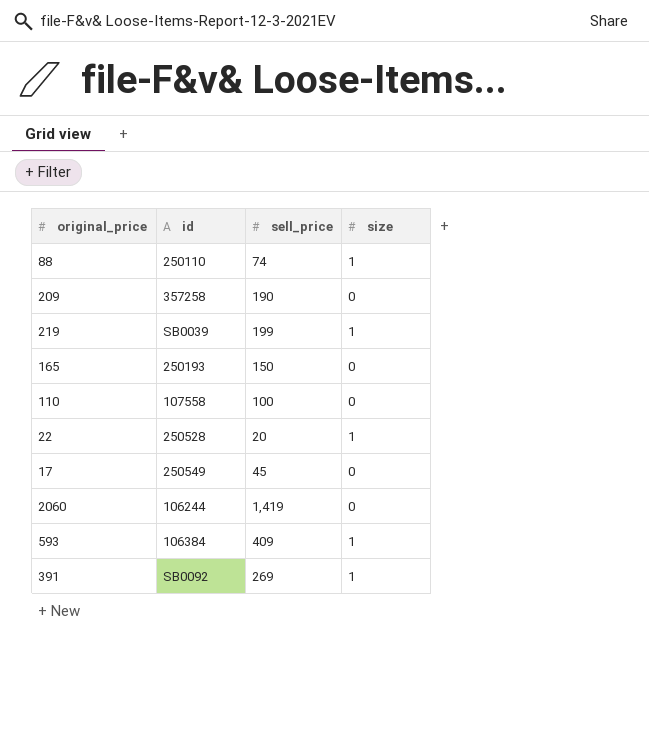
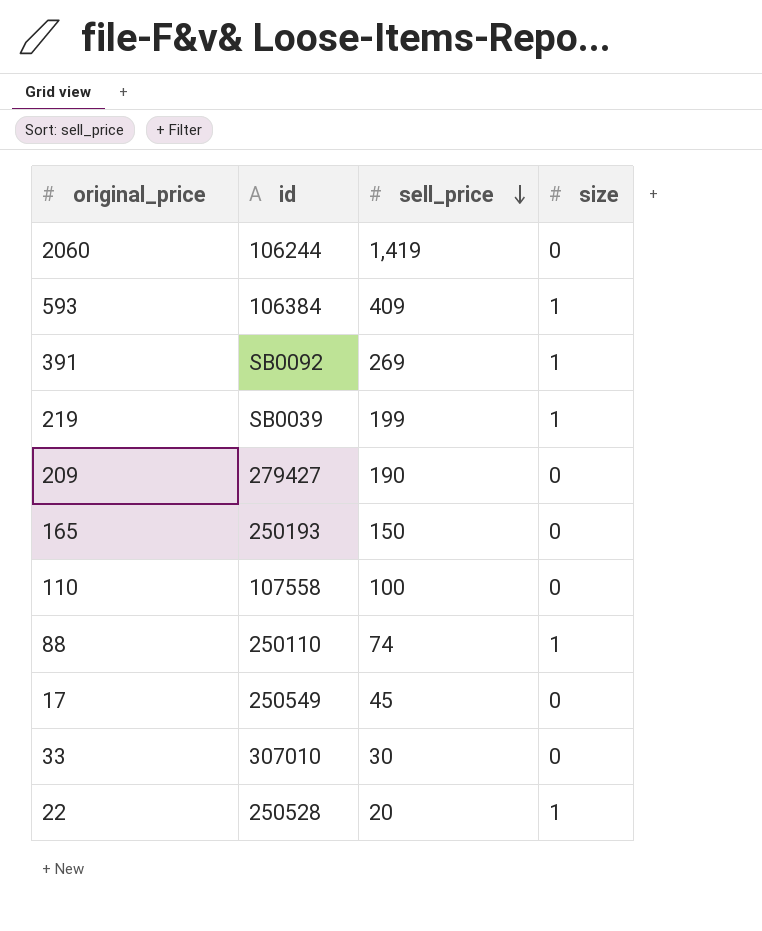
row order: none -> sell_price descending
209 | id: 357258 -> 279427
row 33: none -> 307010 | 30 | 0

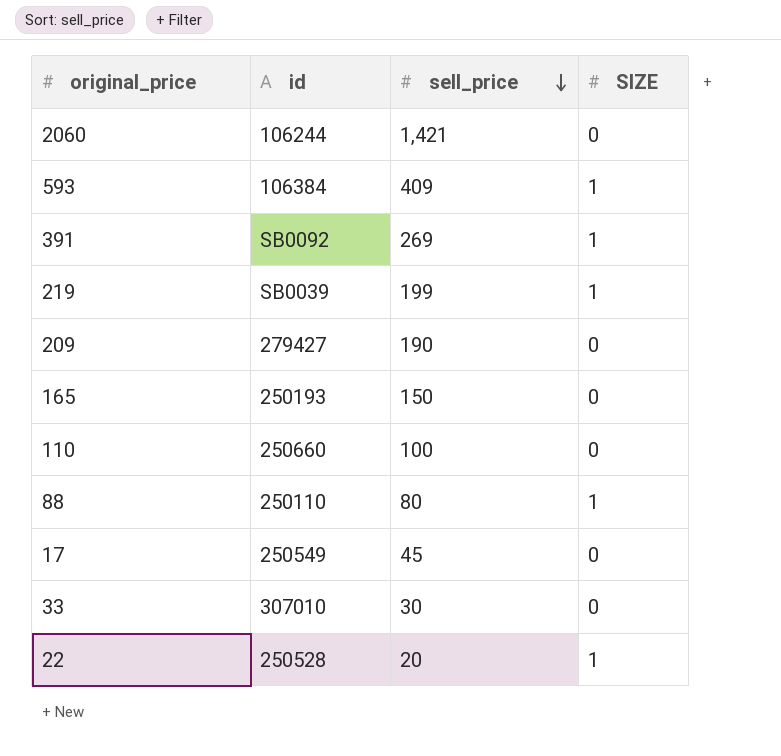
column name: size -> SIZE
2060 | sell_price: 1,419 -> 1,421
110 | id: 107558 -> 250660
88 | sell_price: 74 -> 80

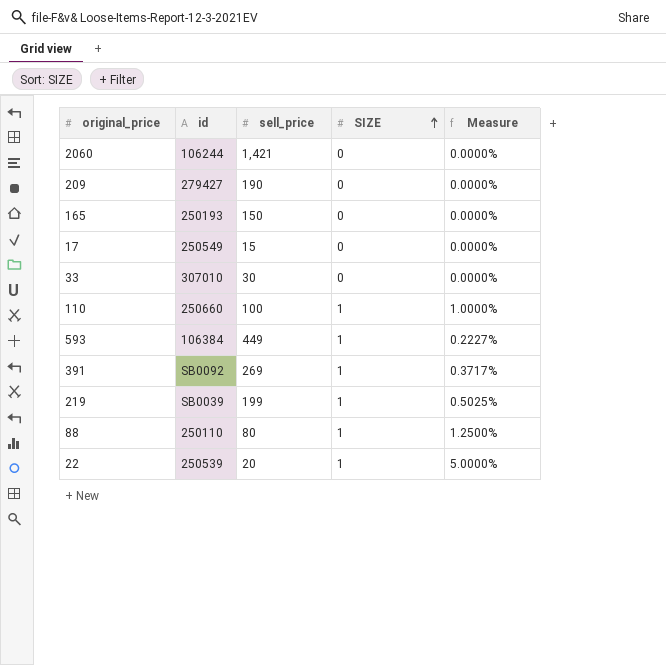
row order: sell_price descending -> SIZE ascending
column Measure | formula: none -> [SIZE] / [sell_price]
17 | sell_price: 45 -> 15
110 | SIZE: 0 -> 1
593 | sell_price: 409 -> 449
22 | id: 250528 -> 250539

